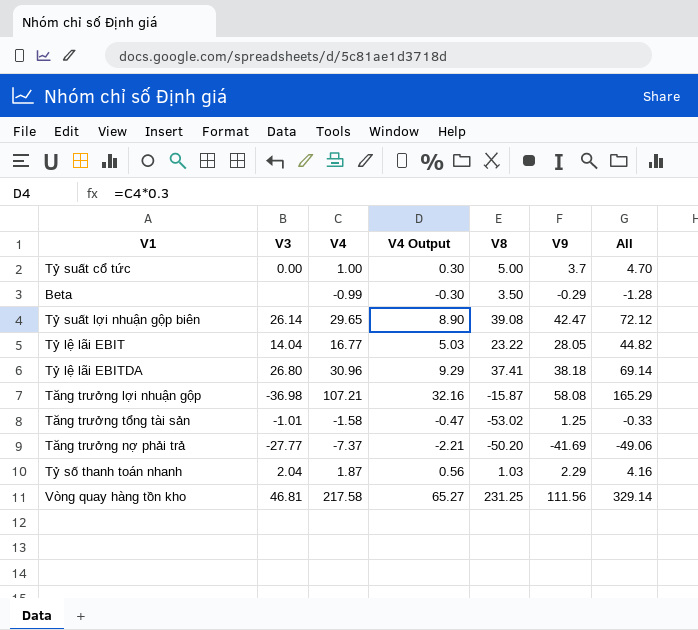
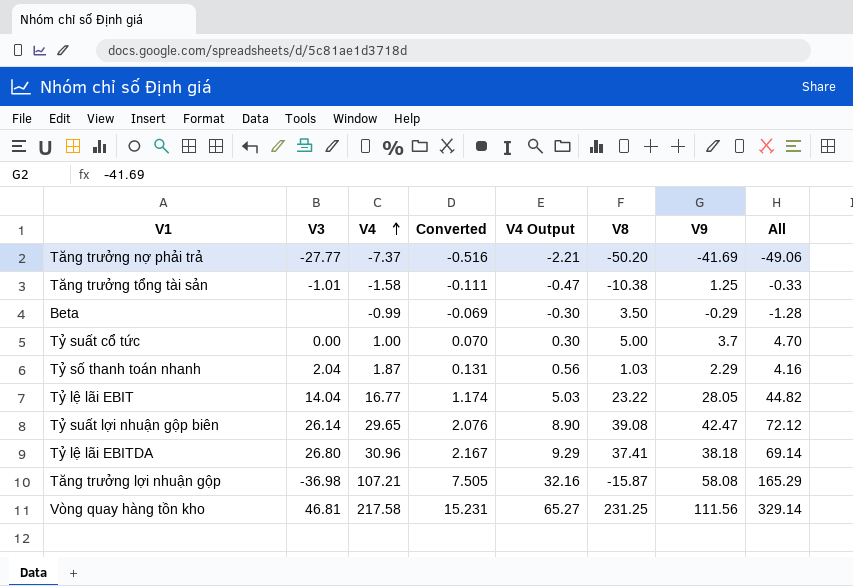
row order: none -> V4 ascending
column Converted | formula: none -> [V4] * 0.07
Tăng trưởng tổng tài sản | V8: -53.02 -> -10.38

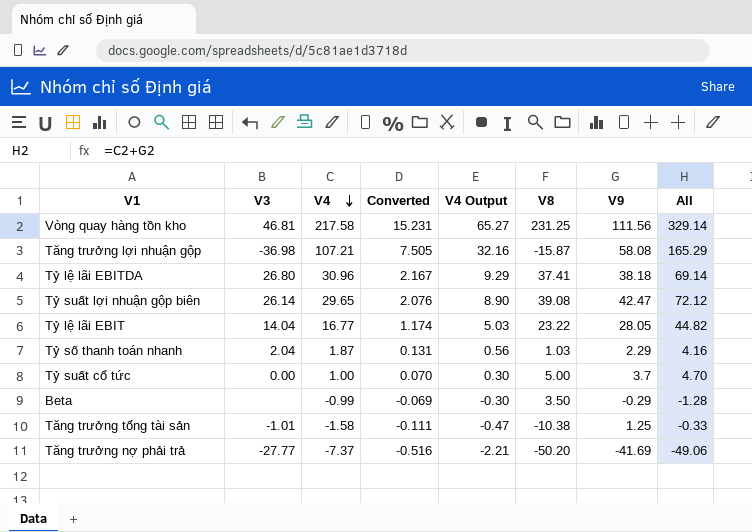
row order: V4 ascending -> V4 descending

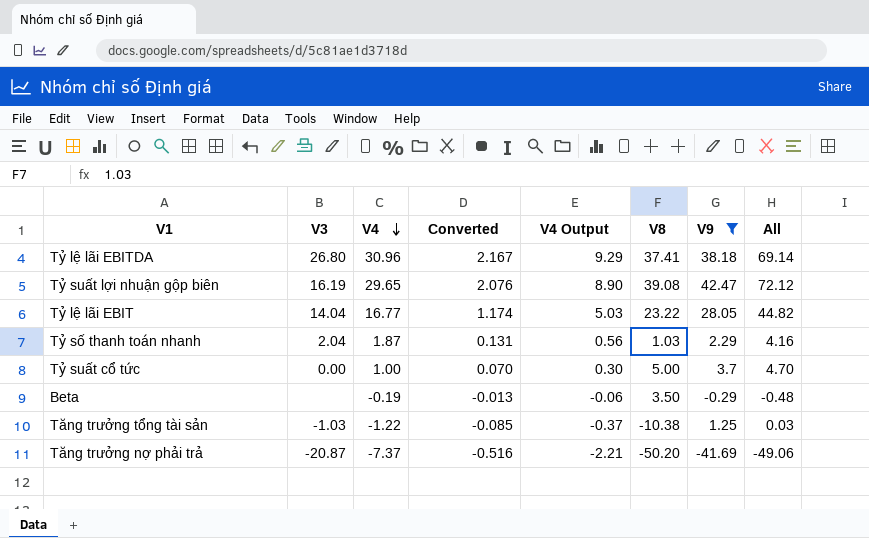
filter: none -> V9 <= 42.47
Tỷ suất lợi nhuận gộp biên | V3: 26.14 -> 16.19
Beta | V4: -0.99 -> -0.19
Beta | Converted: -0.069 -> -0.013
Beta | V4 Output: -0.30 -> -0.06
Beta | All: -1.28 -> -0.48
Tăng trưởng tổng tài sản | V3: -1.01 -> -1.03
Tăng trưởng tổng tài sản | V4: -1.58 -> -1.22
Tăng trưởng tổng tài sản | Converted: -0.111 -> -0.085
Tăng trưởng tổng tài sản | V4 Output: -0.47 -> -0.37
Tăng trưởng tổng tài sản | All: -0.33 -> 0.03
Tăng trưởng nợ phải trả | V3: -27.77 -> -20.87

